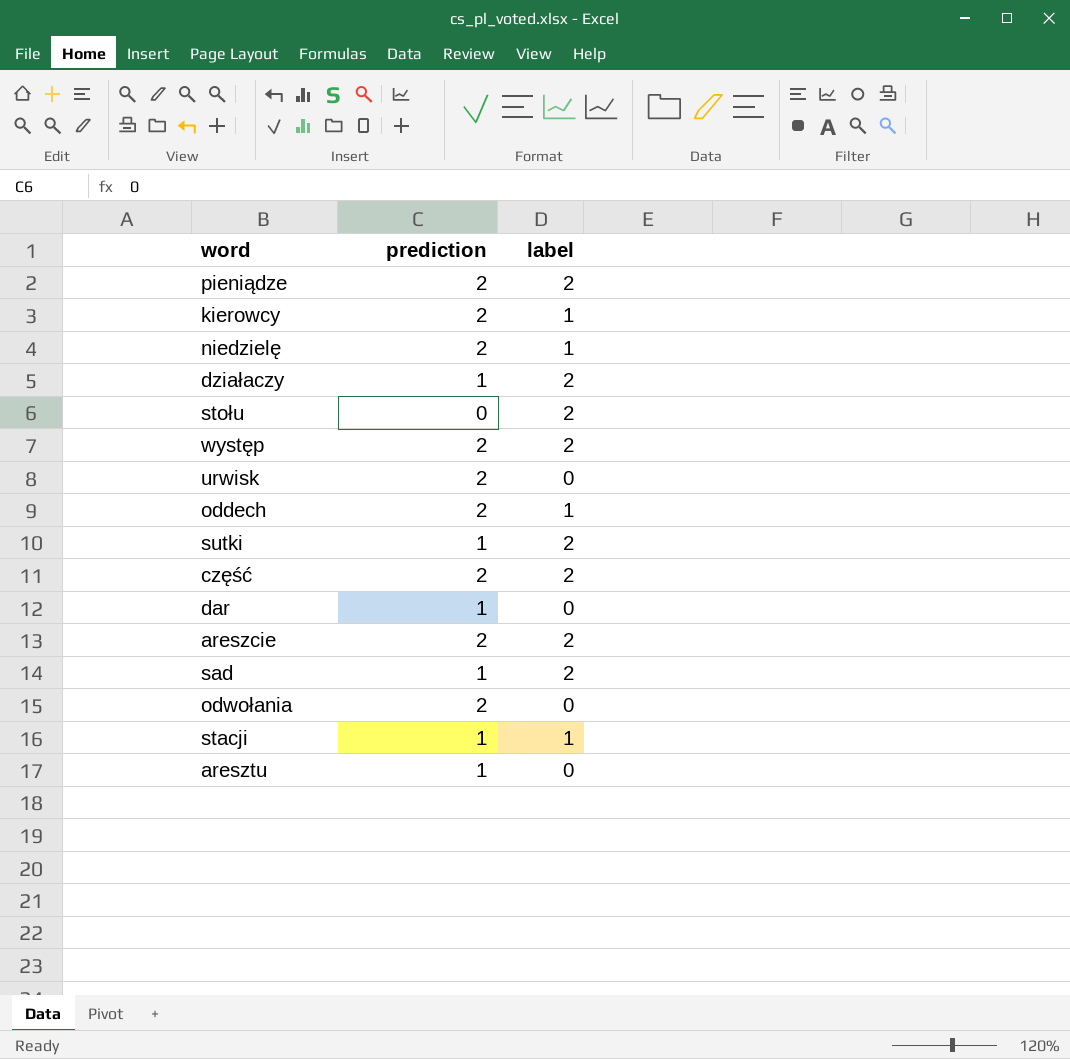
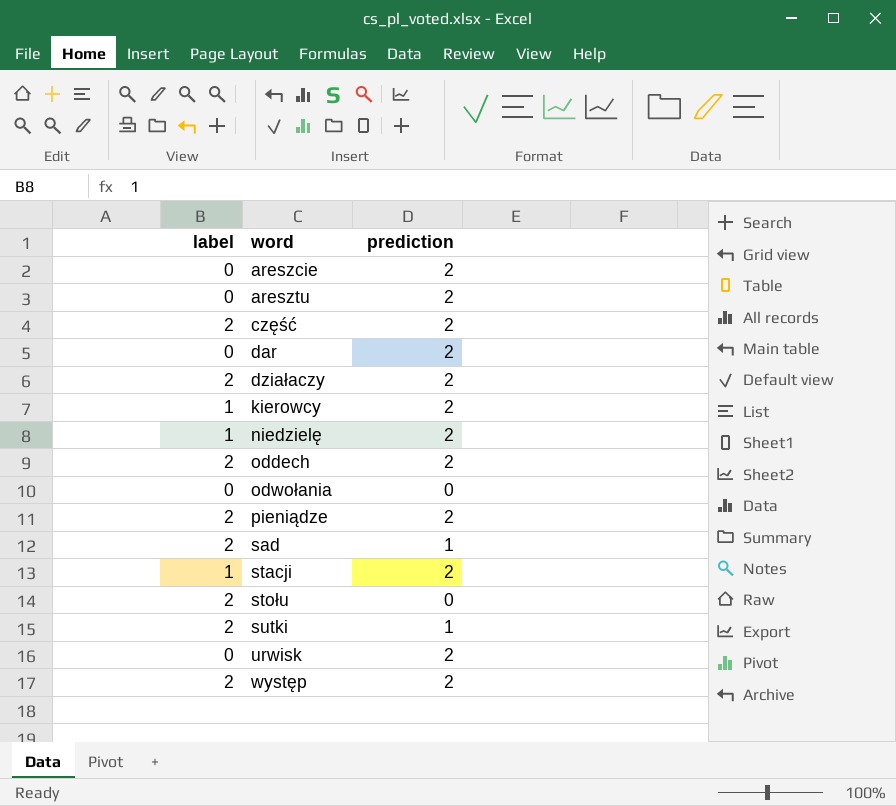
row order: none -> word ascending
column label | position: 3 -> 1
areszcie | label: 2 -> 0
aresztu | prediction: 1 -> 2
dar | prediction: 1 -> 2
działaczy | prediction: 1 -> 2
oddech | label: 1 -> 2
odwołania | prediction: 2 -> 0
stacji | prediction: 1 -> 2

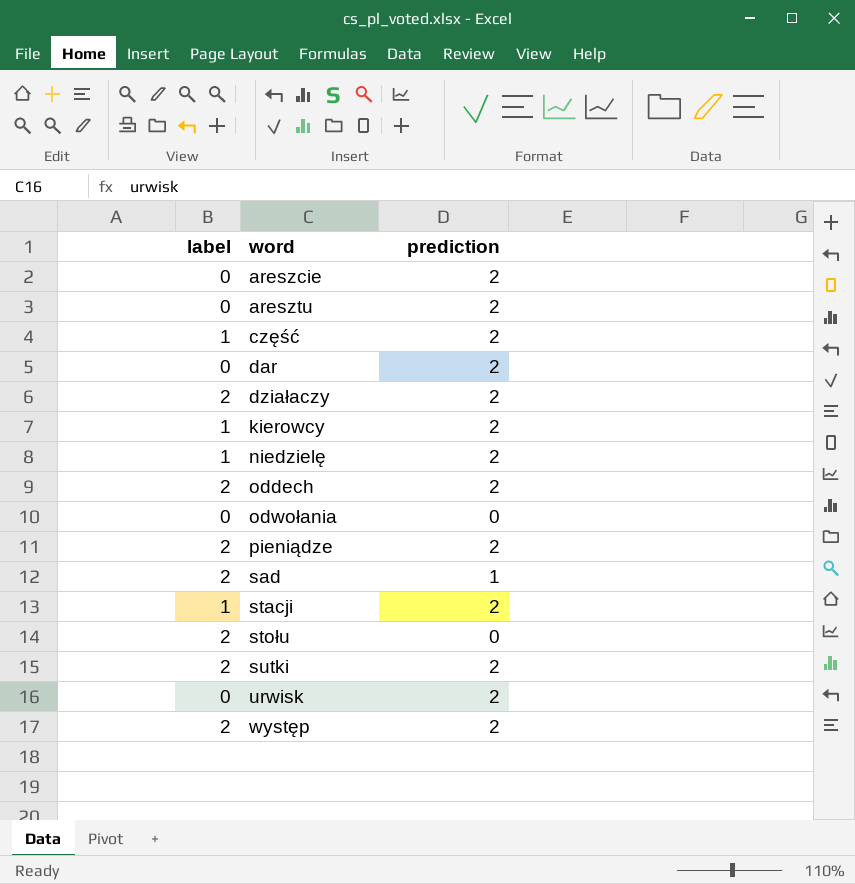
część | label: 2 -> 1
sutki | prediction: 1 -> 2

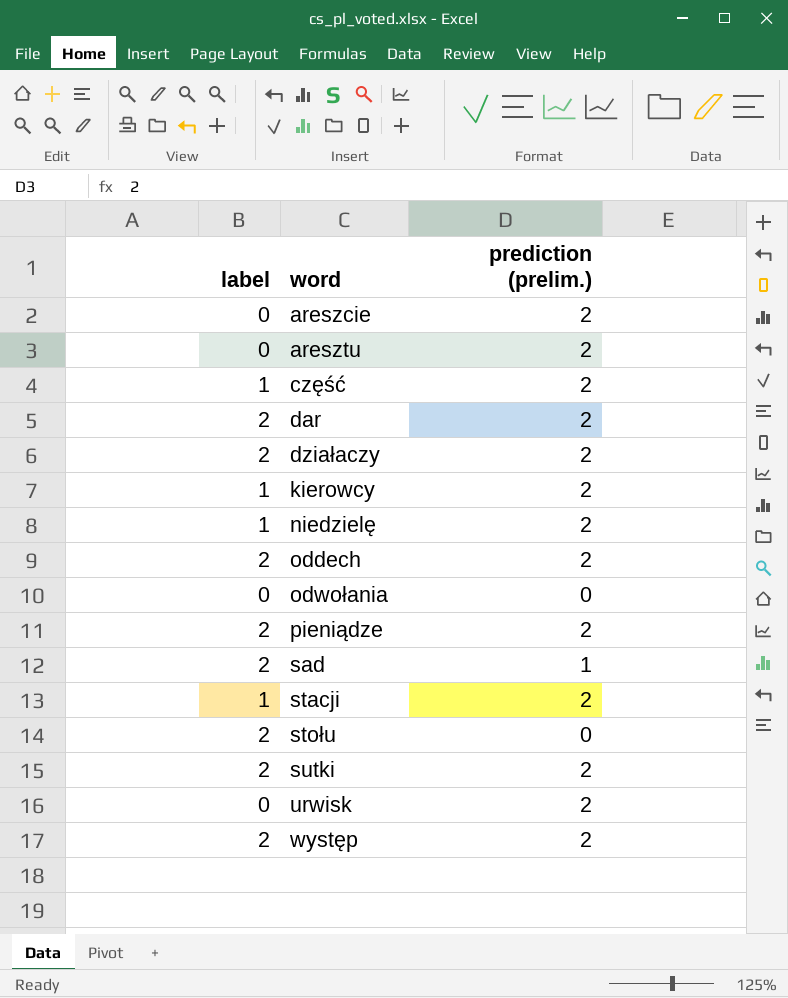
column name: prediction -> prediction (prelim.)
dar | label: 0 -> 2

